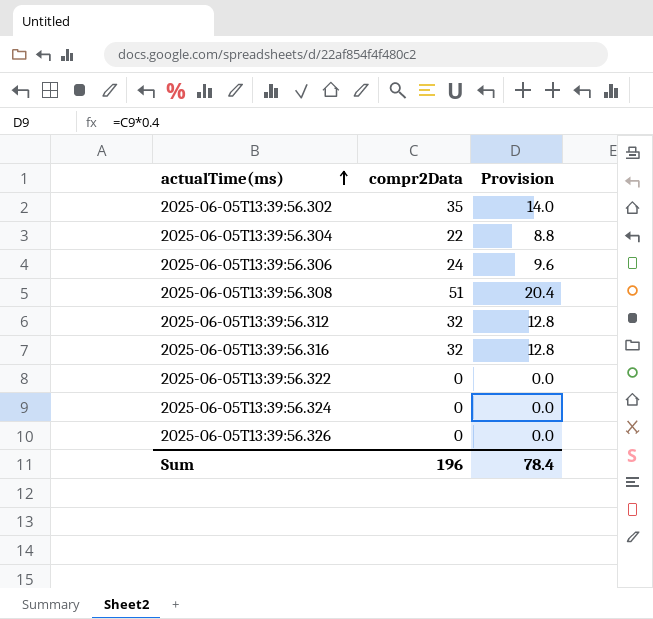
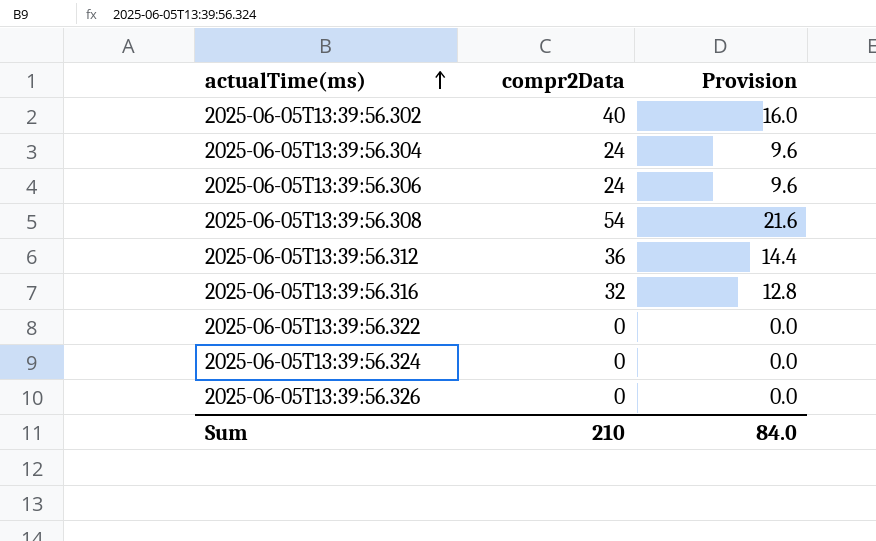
2025-06-05T13:39:56.302 | compr2Data: 35 -> 40
2025-06-05T13:39:56.302 | Provision: 14.0 -> 16.0
2025-06-05T13:39:56.304 | compr2Data: 22 -> 24
2025-06-05T13:39:56.304 | Provision: 8.8 -> 9.6
2025-06-05T13:39:56.308 | compr2Data: 51 -> 54
2025-06-05T13:39:56.308 | Provision: 20.4 -> 21.6
2025-06-05T13:39:56.312 | compr2Data: 32 -> 36
2025-06-05T13:39:56.312 | Provision: 12.8 -> 14.4
Sum | compr2Data: 196 -> 210
Sum | Provision: 78.4 -> 84.0

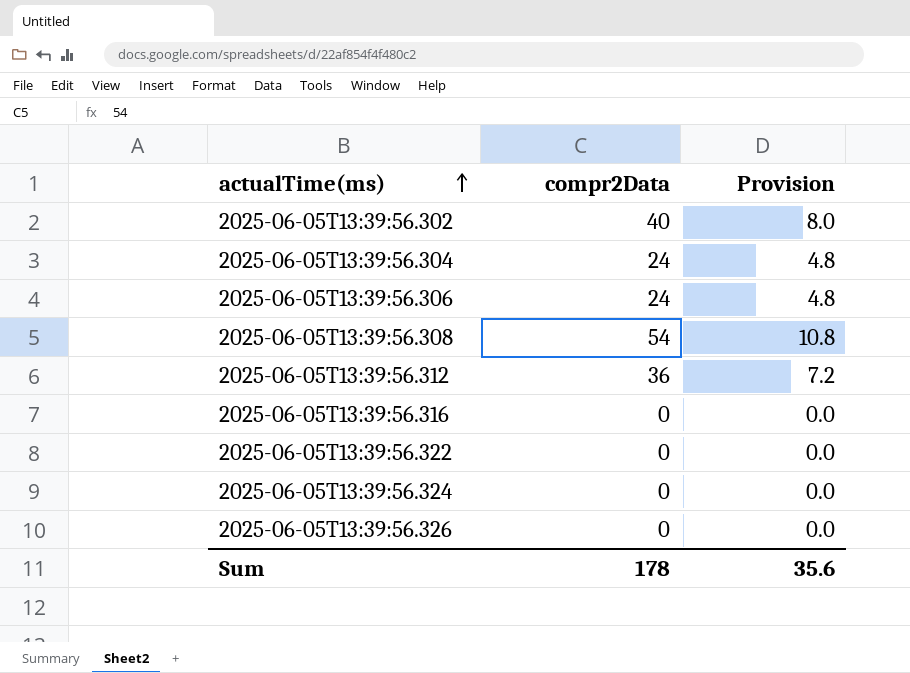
column Provision | formula: [compr2Data] * 0.4 -> [compr2Data] * 0.2
2025-06-05T13:39:56.316 | compr2Data: 32 -> 0
Sum | compr2Data: 210 -> 178
Sum | Provision: 84.0 -> 35.6

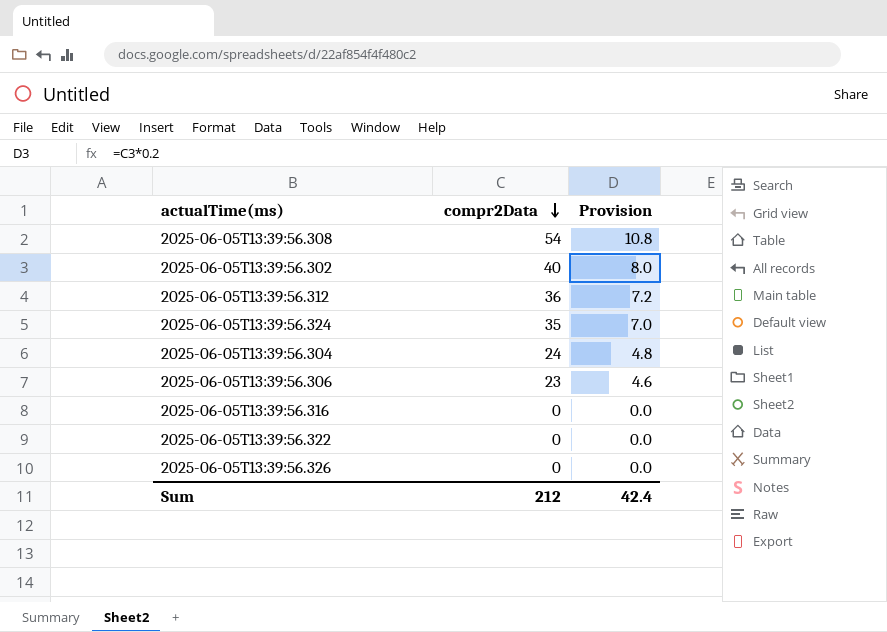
row order: actualTime(ms) ascending -> compr2Data descending
2025-06-05T13:39:56.324 | compr2Data: 0 -> 35
2025-06-05T13:39:56.324 | Provision: 0.0 -> 7.0
2025-06-05T13:39:56.306 | compr2Data: 24 -> 23
2025-06-05T13:39:56.306 | Provision: 4.8 -> 4.6
Sum | compr2Data: 178 -> 212
Sum | Provision: 35.6 -> 42.4

